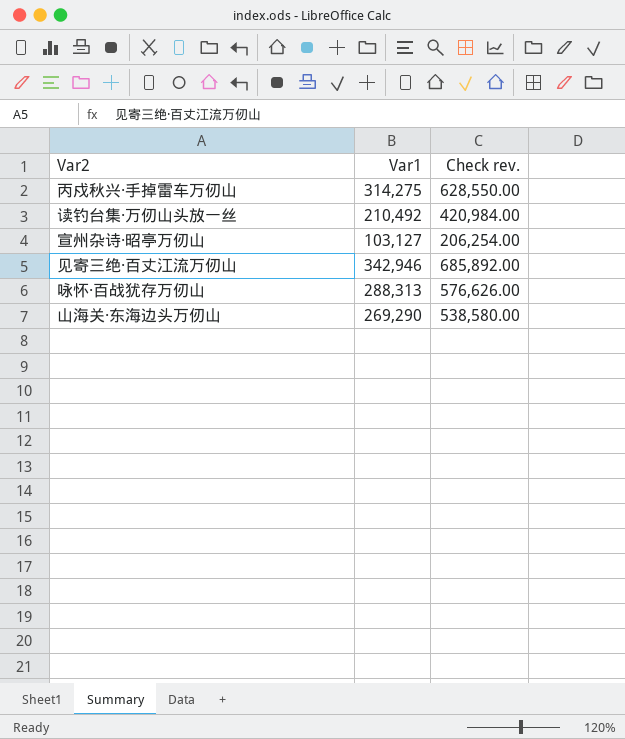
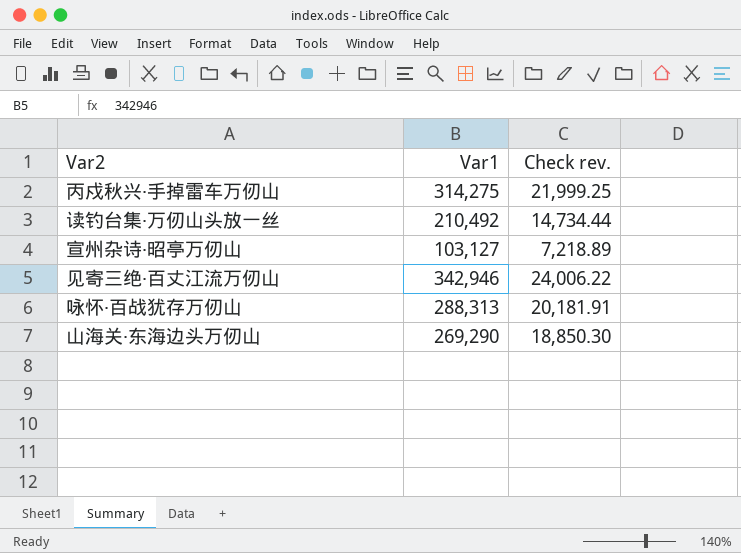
column Check rev. | formula: [Var1] * 2 -> [Var1] * 0.07

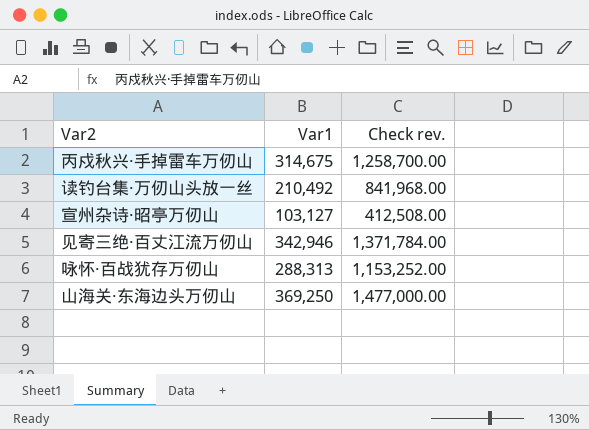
column Check rev. | formula: [Var1] * 0.07 -> [Var1] * 4
丙戍秋兴·手掉雷车万仞山 | Var1: 314,275 -> 314,675
山海关·东海边头万仞山 | Var1: 269,290 -> 369,250

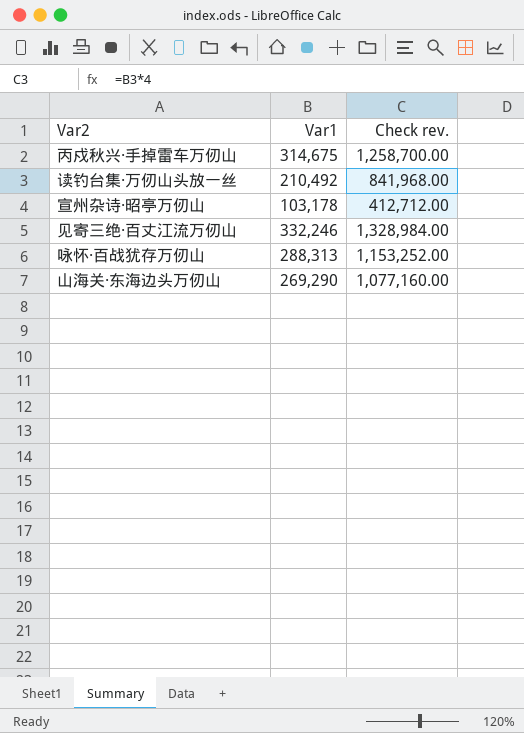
宣州杂诗·昭亭万仞山 | Var1: 103,127 -> 103,178
宣州杂诗·昭亭万仞山 | Check rev.: 412,508.00 -> 412,712.00
见寄三绝·百丈江流万仞山 | Var1: 342,946 -> 332,246
见寄三绝·百丈江流万仞山 | Check rev.: 1,371,784.00 -> 1,328,984.00
山海关·东海边头万仞山 | Var1: 369,250 -> 269,290
山海关·东海边头万仞山 | Check rev.: 1,477,000.00 -> 1,077,160.00

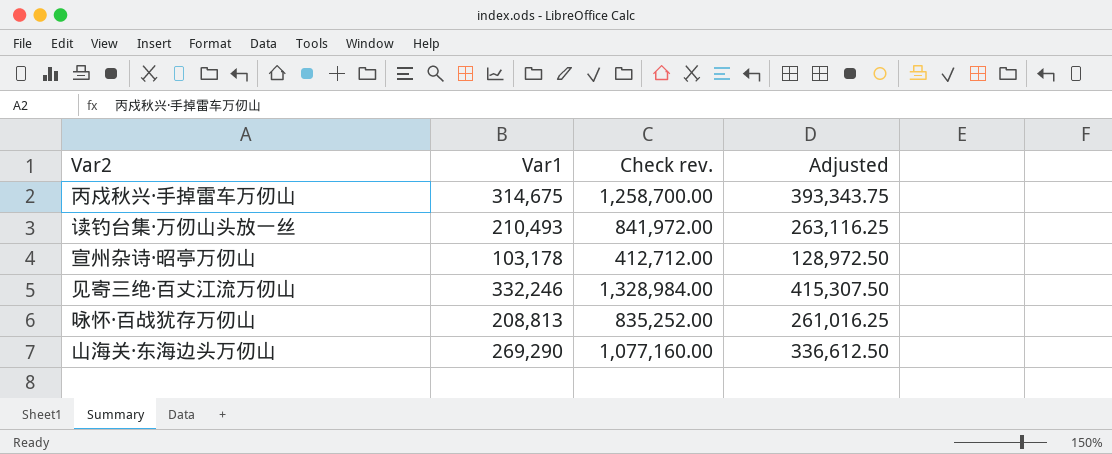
column Adjusted | formula: none -> [Var1] * 1.25
读钓台集·万仞山头放一丝 | Var1: 210,492 -> 210,493
读钓台集·万仞山头放一丝 | Check rev.: 841,968.00 -> 841,972.00
咏怀·百战犹存万仞山 | Var1: 288,313 -> 208,813
咏怀·百战犹存万仞山 | Check rev.: 1,153,252.00 -> 835,252.00

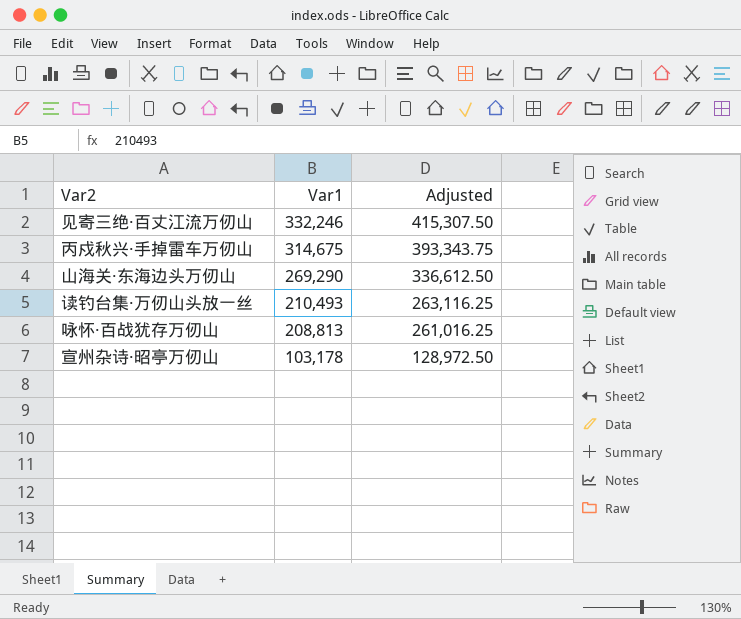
row order: none -> Var1 descending
column Check rev. | formula: [Var1] * 4 -> none

